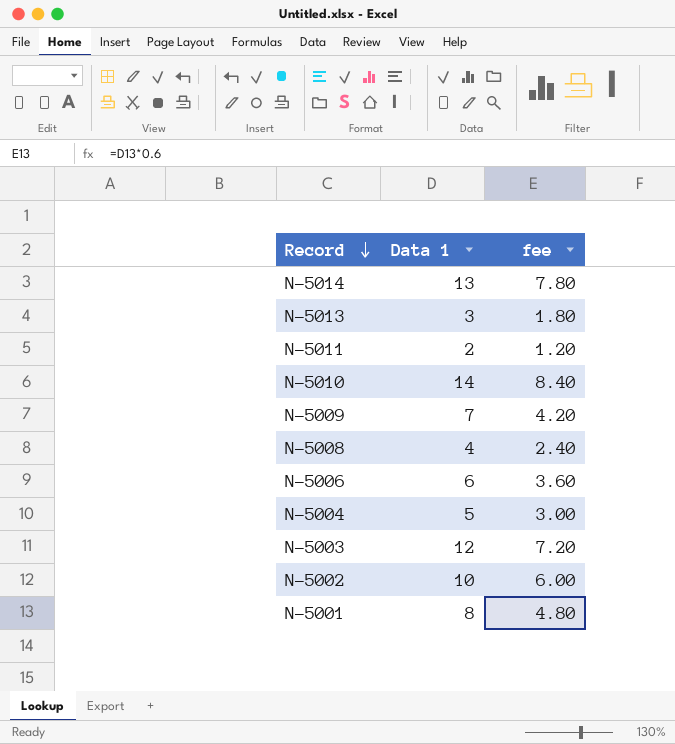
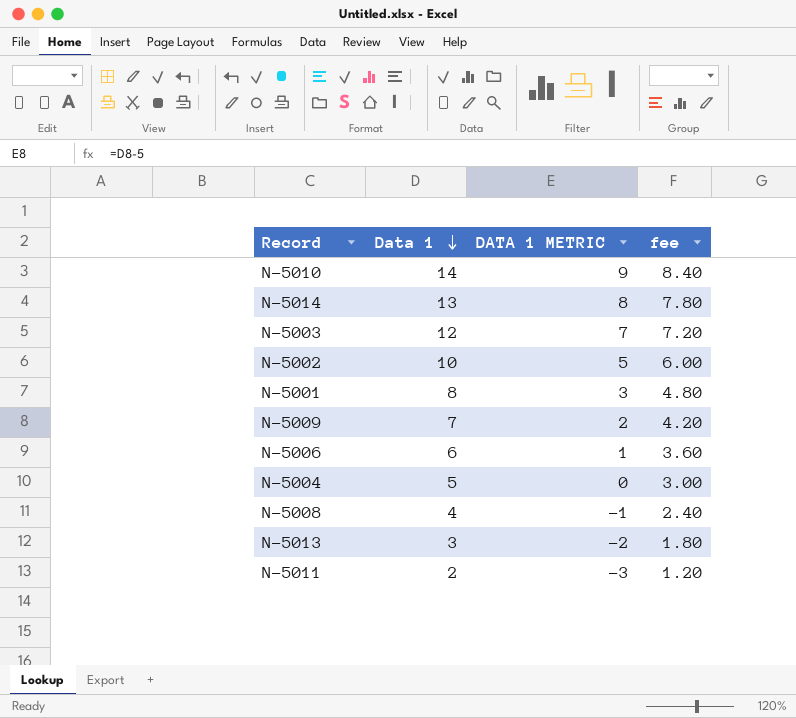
row order: Record descending -> Data 1 descending
column DATA 1 METRIC | formula: none -> [Data 1] - 5

